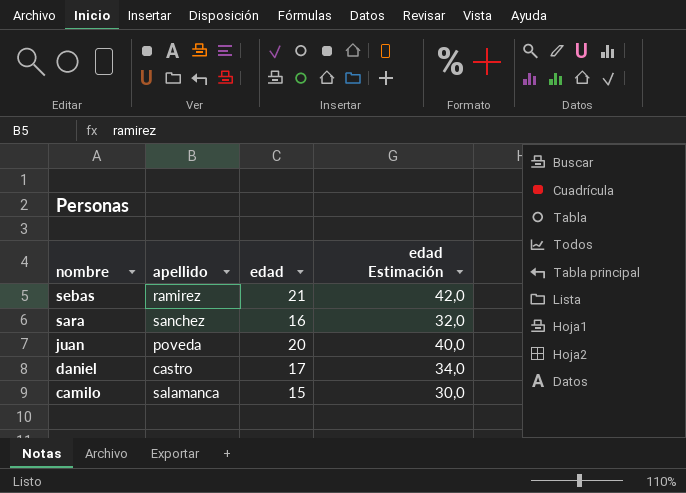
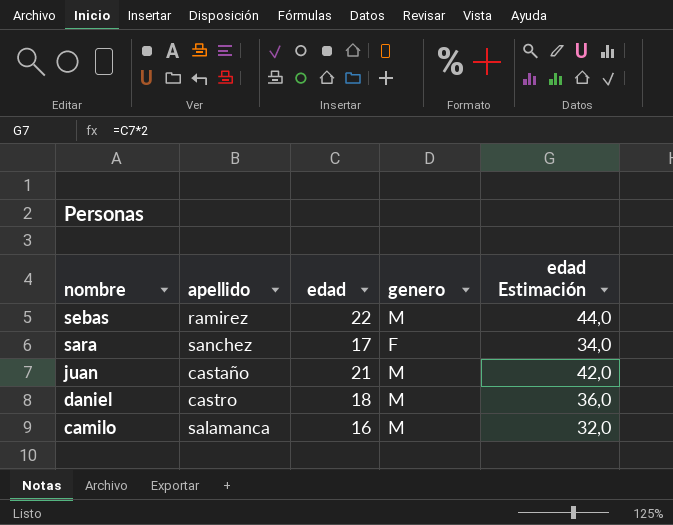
column genero | position: none -> 4
sebas | edad: 21 -> 22
sebas | edad Estimación: 42,0 -> 44,0
sara | edad: 16 -> 17
sara | edad Estimación: 32,0 -> 34,0
juan | apellido: poveda -> castaño
juan | edad: 20 -> 21
juan | edad Estimación: 40,0 -> 42,0
daniel | edad: 17 -> 18
daniel | edad Estimación: 34,0 -> 36,0
camilo | edad: 15 -> 16
camilo | edad Estimación: 30,0 -> 32,0

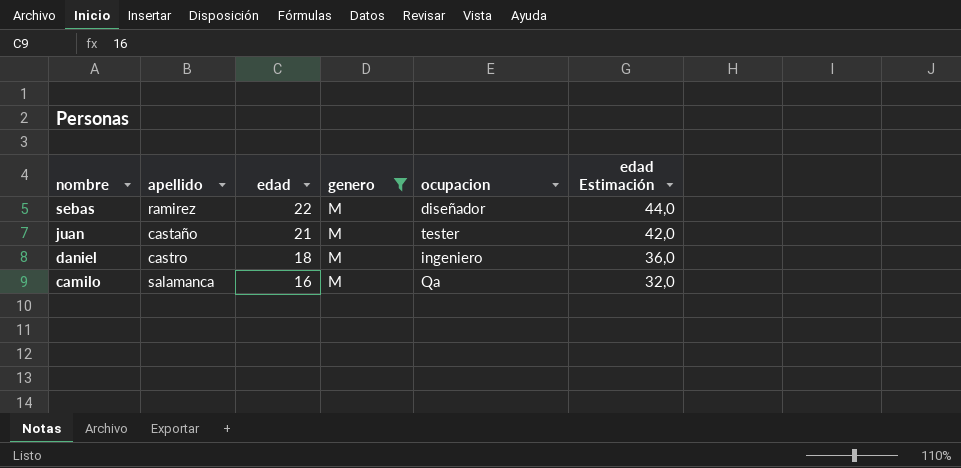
filter: none -> genero = M
column ocupacion | position: none -> 5

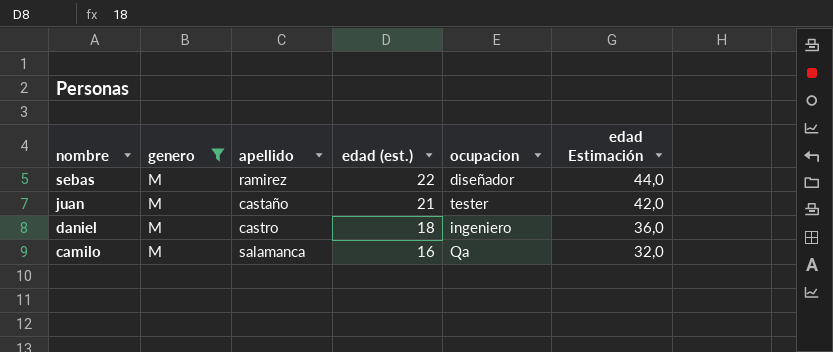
column genero | position: 4 -> 2
column name: edad -> edad (est.)

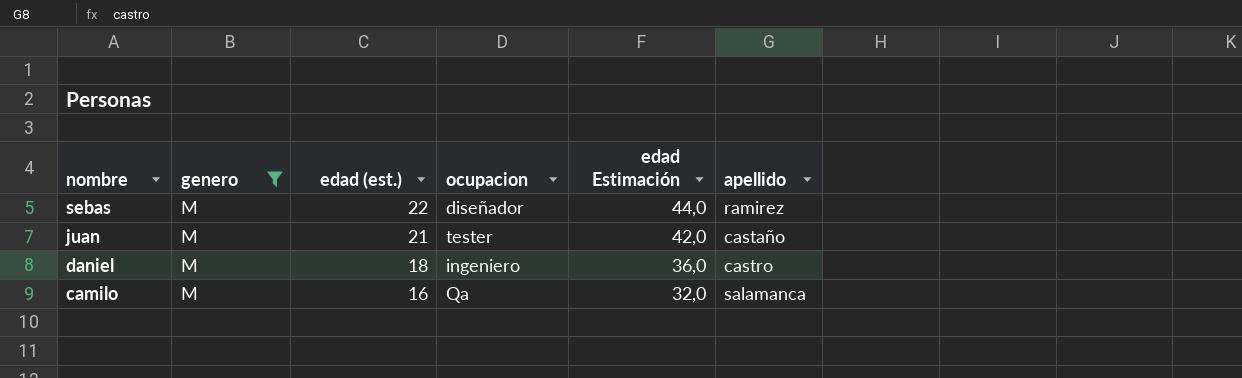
column apellido | position: 3 -> 6

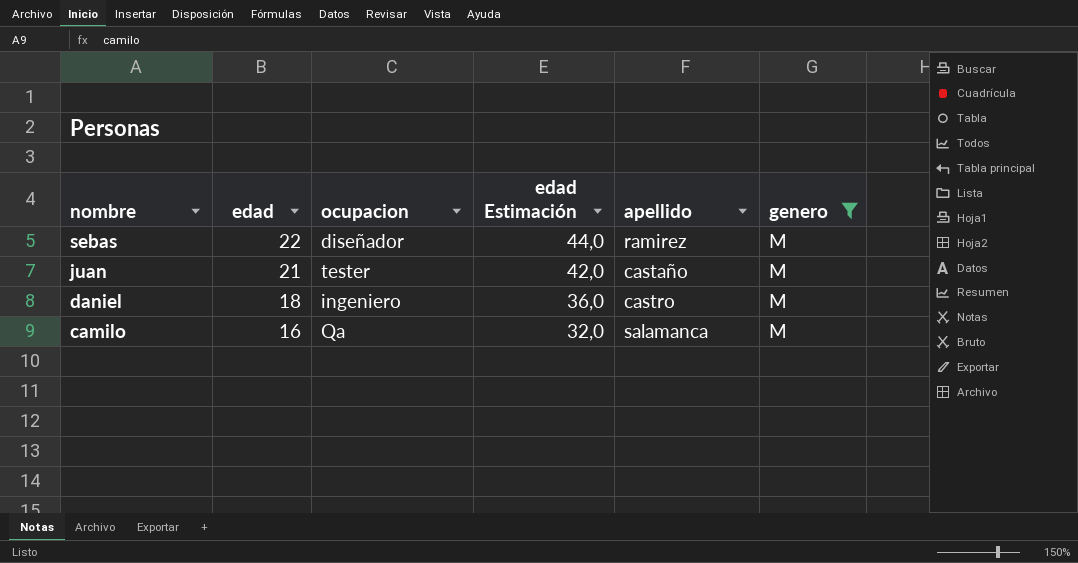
column name: edad (est.) -> edad
column genero | position: 2 -> 6

